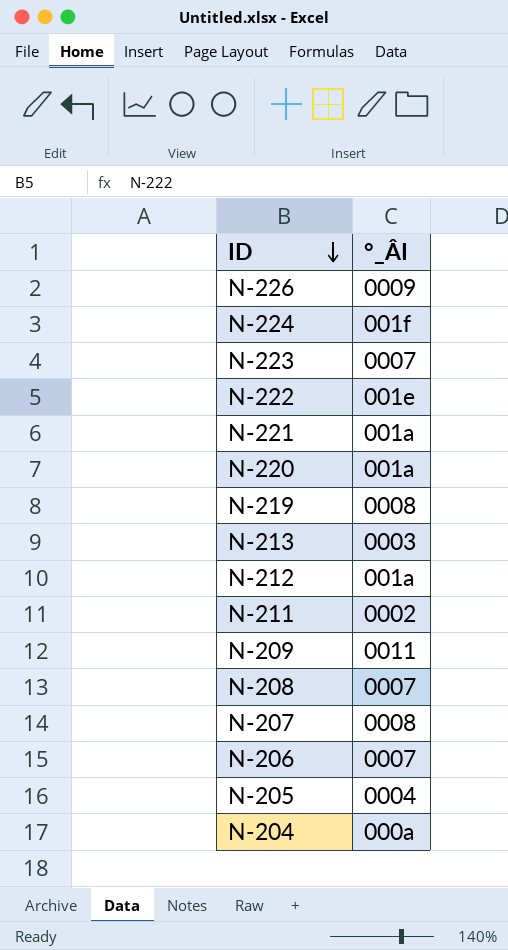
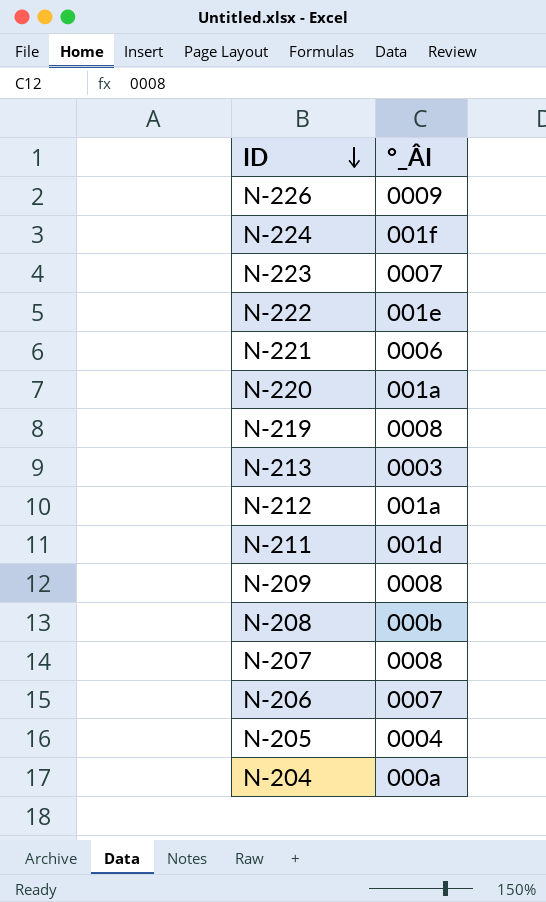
N-221 | °_ÂI: 001a -> 0006
N-211 | °_ÂI: 0002 -> 001d
N-209 | °_ÂI: 0011 -> 0008
N-208 | °_ÂI: 0007 -> 000b

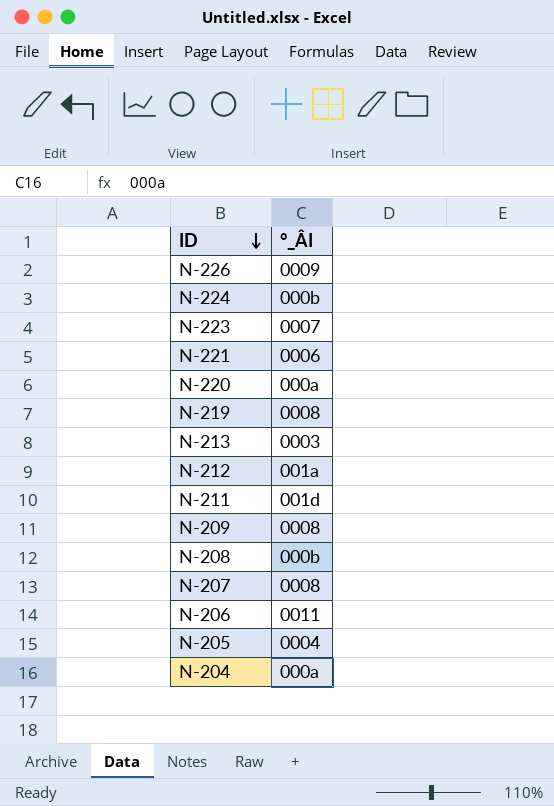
row N-222: 001e -> none
N-224 | °_ÂI: 001f -> 000b
N-220 | °_ÂI: 001a -> 000a
N-206 | °_ÂI: 0007 -> 0011

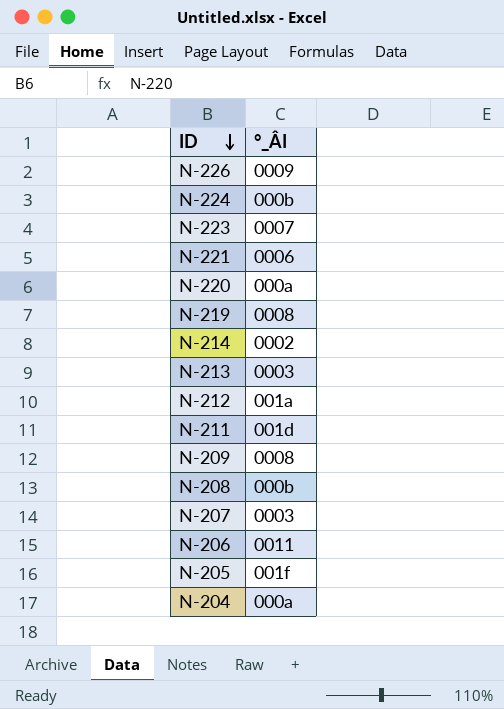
row N-214: none -> 0002
N-207 | °_ÂI: 0008 -> 0003
N-205 | °_ÂI: 0004 -> 001f

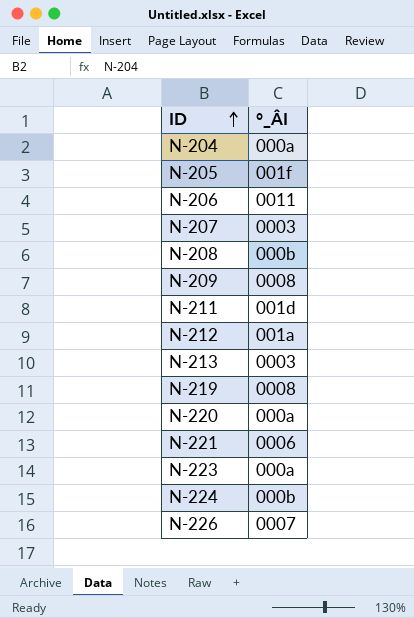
row order: ID descending -> ID ascending
row N-214: 0002 -> none
N-223 | °_ÂI: 0007 -> 000a
N-226 | °_ÂI: 0009 -> 0007

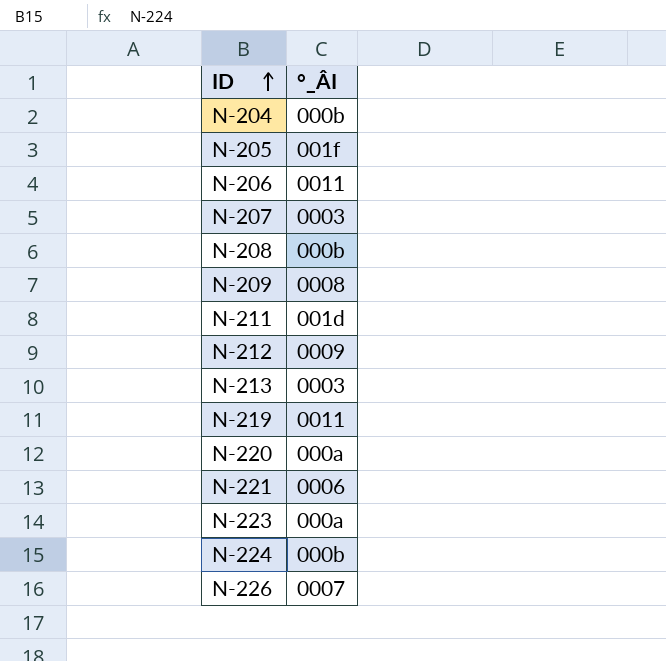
N-204 | °_ÂI: 000a -> 000b
N-212 | °_ÂI: 001a -> 0009
N-219 | °_ÂI: 0008 -> 0011

